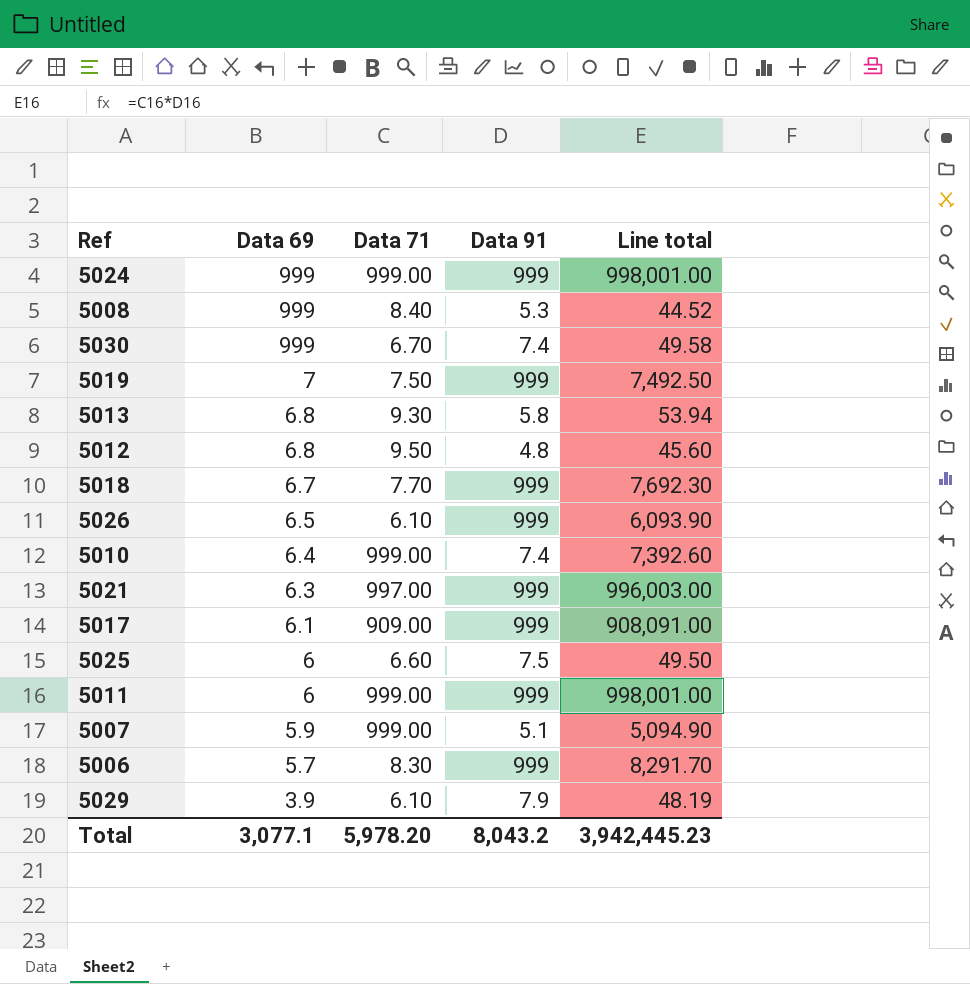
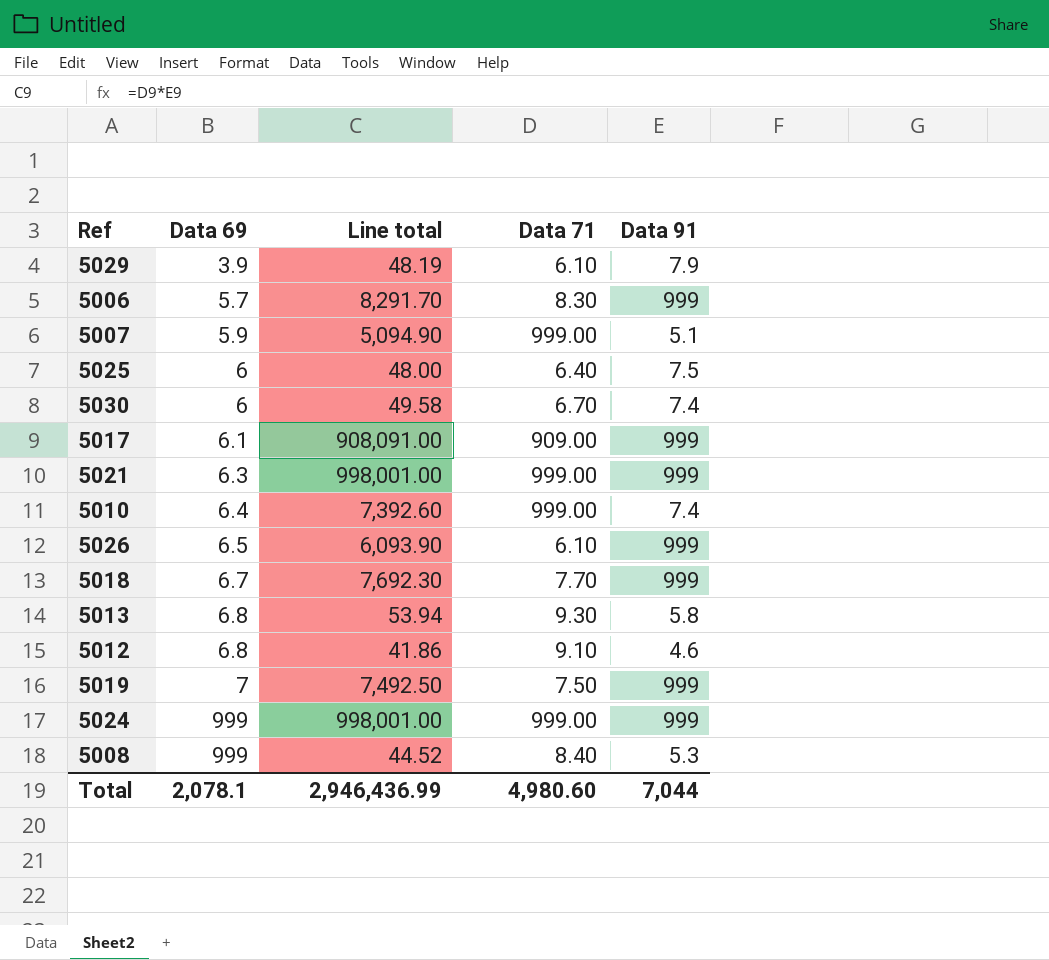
row order: Data 69 descending -> Data 69 ascending
column Line total | position: 5 -> 3
row 5011: 6 | 999.00 | 999 | 998,001.00 -> none
5025 | Line total: 49.50 -> 48.00
5025 | Data 71: 6.60 -> 6.40
5030 | Data 69: 999 -> 6
5021 | Line total: 996,003.00 -> 998,001.00
5021 | Data 71: 997.00 -> 999.00
5012 | Line total: 45.60 -> 41.86
5012 | Data 71: 9.50 -> 9.10
5012 | Data 91: 4.8 -> 4.6
Total | Data 69: 3,077.1 -> 2,078.1
Total | Line total: 3,942,445.23 -> 2,946,436.99
Total | Data 71: 5,978.20 -> 4,980.60
Total | Data 91: 8,043.2 -> 7,044

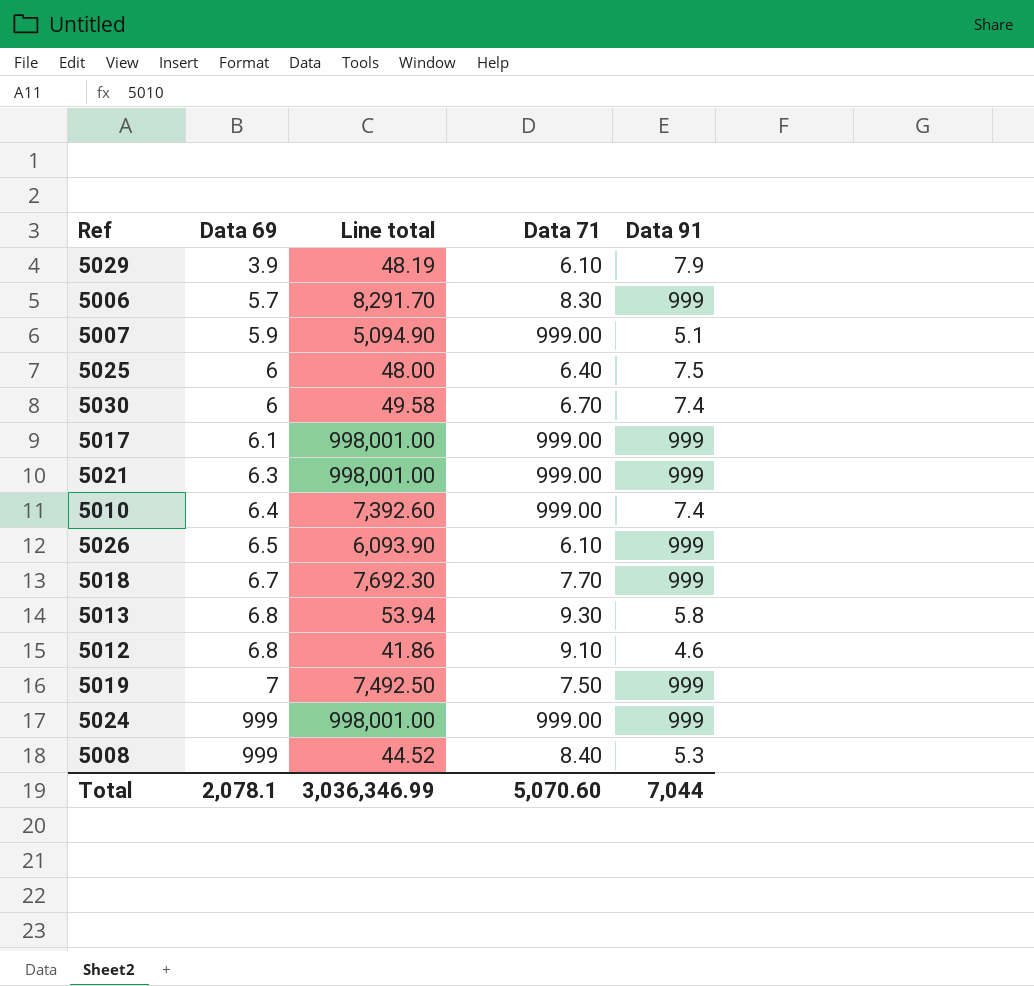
5017 | Line total: 908,091.00 -> 998,001.00
5017 | Data 71: 909.00 -> 999.00
Total | Line total: 2,946,436.99 -> 3,036,346.99
Total | Data 71: 4,980.60 -> 5,070.60

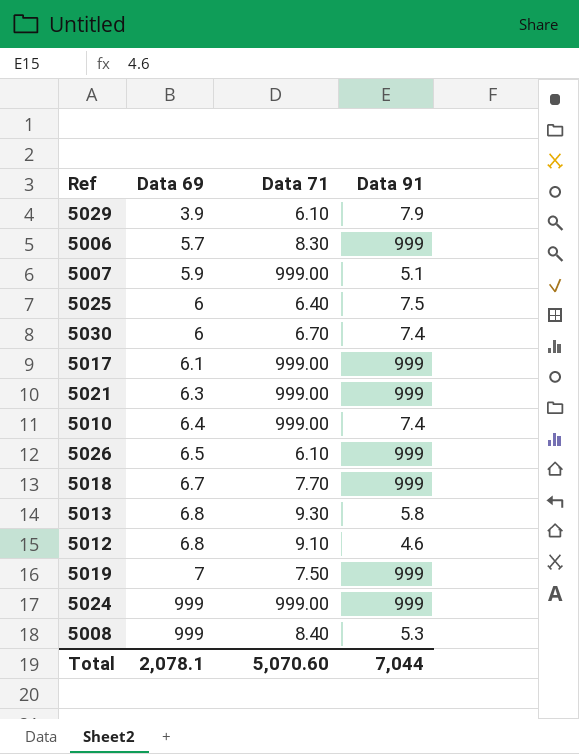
column Line total | formula: [Data 71] * [Data 91] -> none

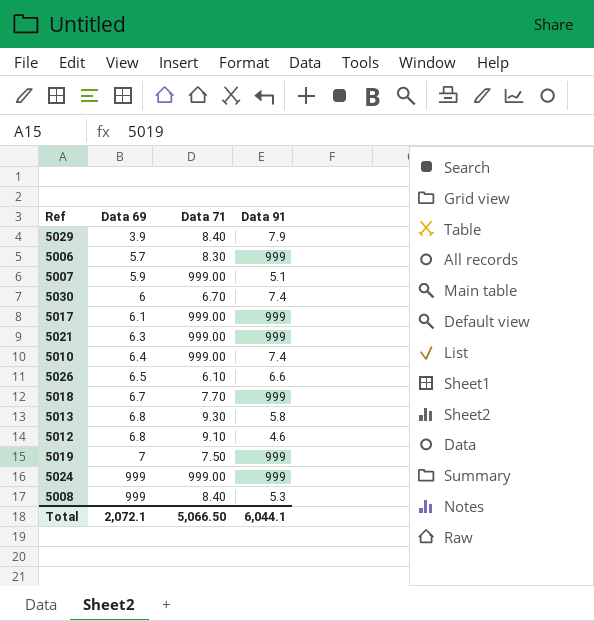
row 5025: 6 | 6.40 | 7.5 -> none
5029 | Data 71: 6.10 -> 8.40
5026 | Data 91: 999 -> 6.6
Total | Data 69: 2,078.1 -> 2,072.1
Total | Data 71: 5,070.60 -> 5,066.50
Total | Data 91: 7,044 -> 6,044.1

